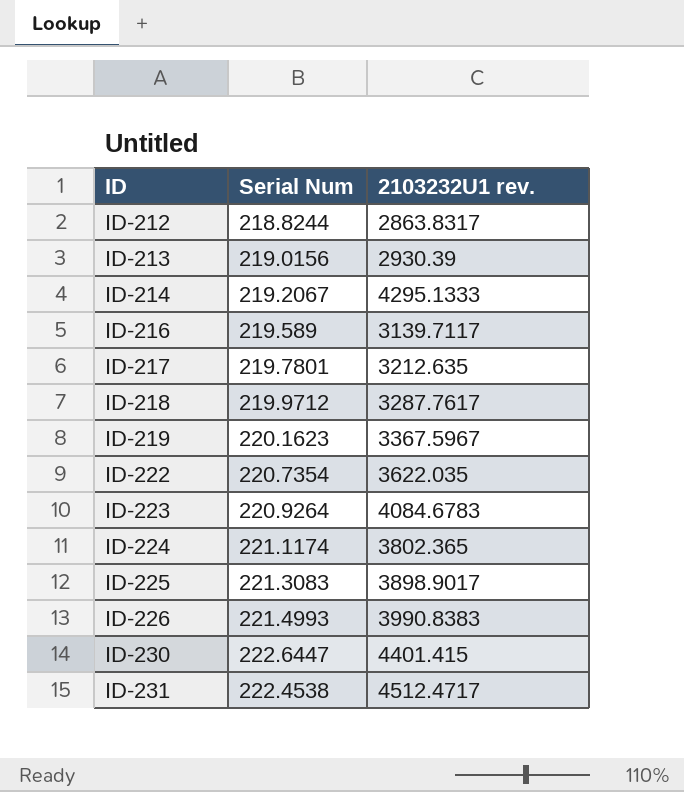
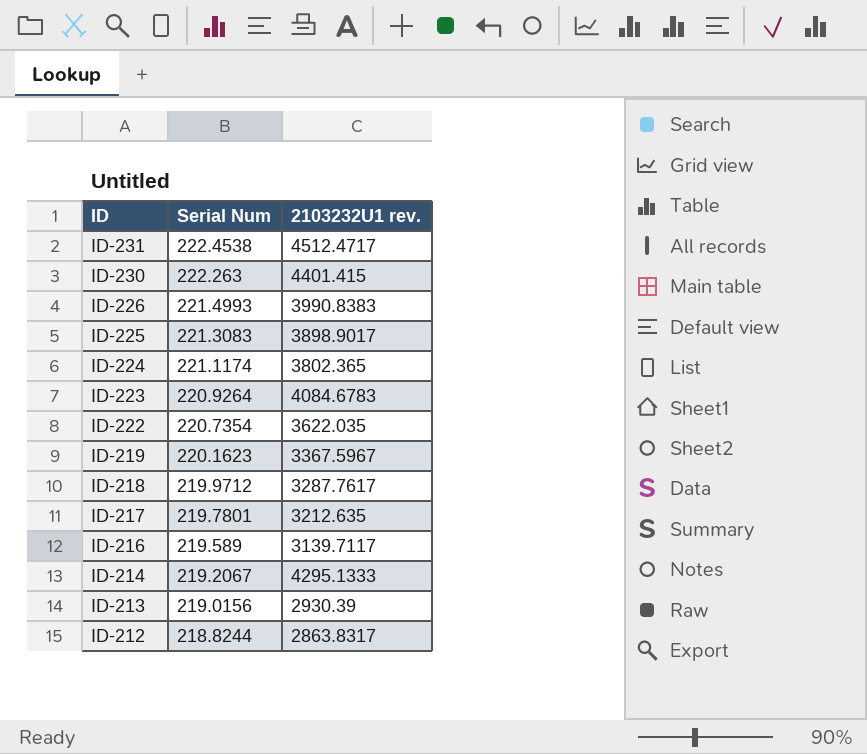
row order: ID ascending -> ID descending
ID-230 | Serial Num: 222.6447 -> 222.263

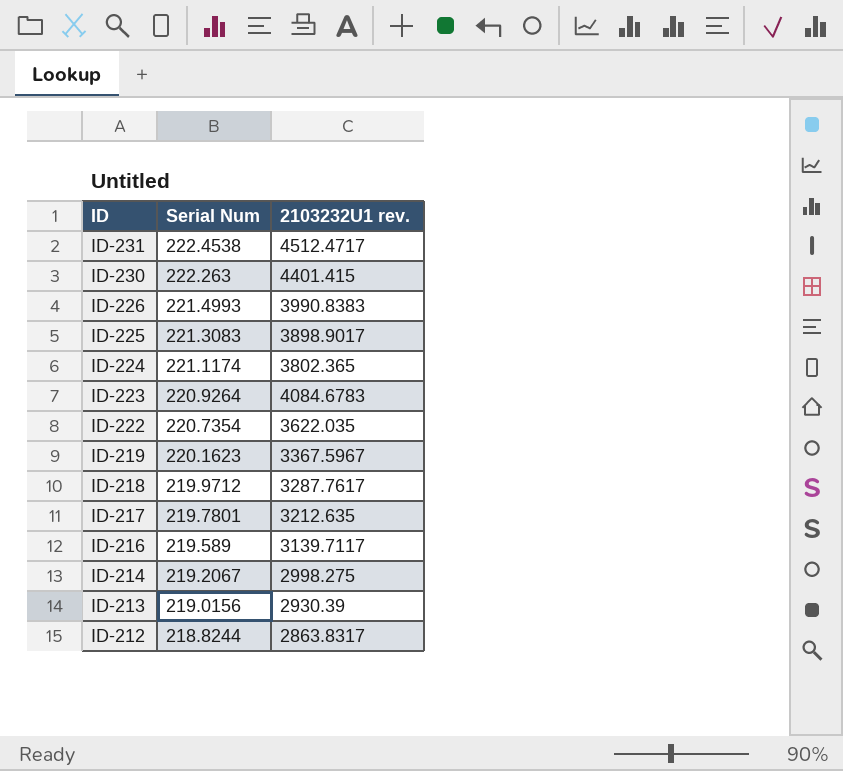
ID-214 | 2103232U1 rev.: 4295.1333 -> 2998.275

